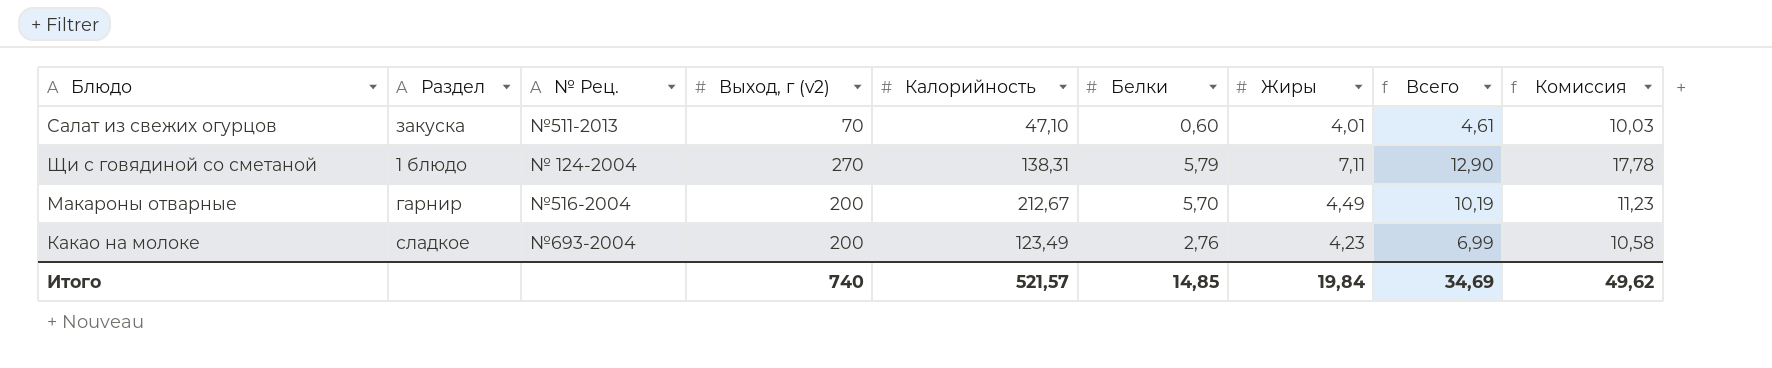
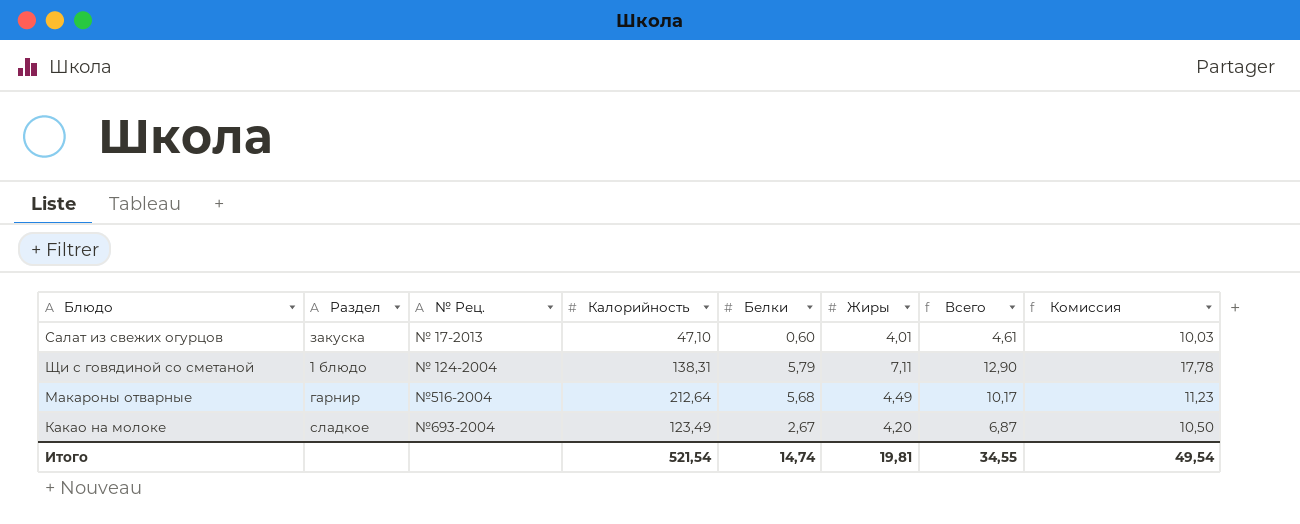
column Выход, г (v2) | position: 4 -> none
Салат из свежих огурцов | № Рец.: №511-2013 -> № 17-2013
Макароны отварные | Калорийность: 212,67 -> 212,64
Макароны отварные | Белки: 5,70 -> 5,68
Макароны отварные | Всего: 10,19 -> 10,17
Какао на молоке | Белки: 2,76 -> 2,67
Какао на молоке | Жиры: 4,23 -> 4,20
Какао на молоке | Всего: 6,99 -> 6,87
Какао на молоке | Комиссия: 10,58 -> 10,50
Итого | Калорийность: 521,57 -> 521,54
Итого | Белки: 14,85 -> 14,74
Итого | Жиры: 19,84 -> 19,81
Итого | Всего: 34,69 -> 34,55
Итого | Комиссия: 49,62 -> 49,54

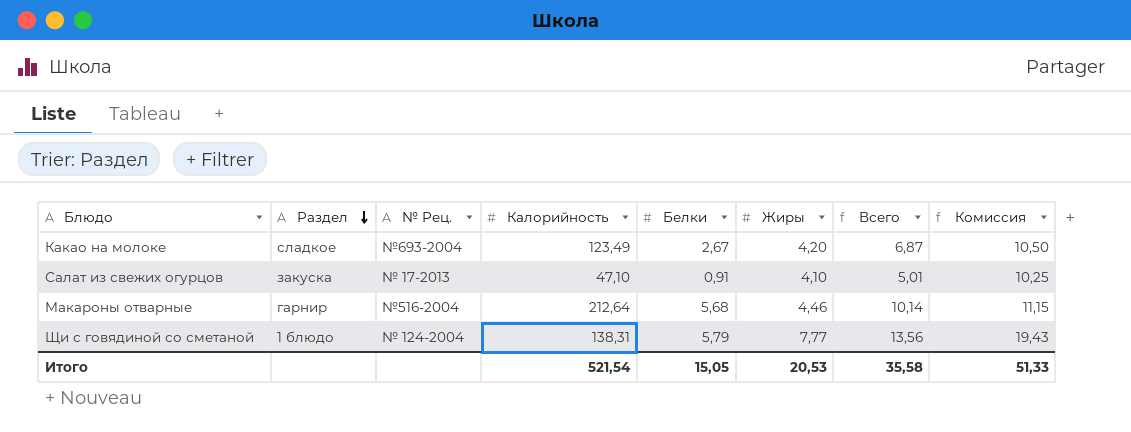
row order: none -> Раздел descending
Салат из свежих огурцов | Белки: 0,60 -> 0,91
Салат из свежих огурцов | Жиры: 4,01 -> 4,10
Салат из свежих огурцов | Всего: 4,61 -> 5,01
Салат из свежих огурцов | Комиссия: 10,03 -> 10,25
Макароны отварные | Жиры: 4,49 -> 4,46
Макароны отварные | Всего: 10,17 -> 10,14
Макароны отварные | Комиссия: 11,23 -> 11,15
Щи с говядиной со сметаной | Жиры: 7,11 -> 7,77
Щи с говядиной со сметаной | Всего: 12,90 -> 13,56
Щи с говядиной со сметаной | Комиссия: 17,78 -> 19,43
Итого | Белки: 14,74 -> 15,05
Итого | Жиры: 19,81 -> 20,53
Итого | Всего: 34,55 -> 35,58
Итого | Комиссия: 49,54 -> 51,33

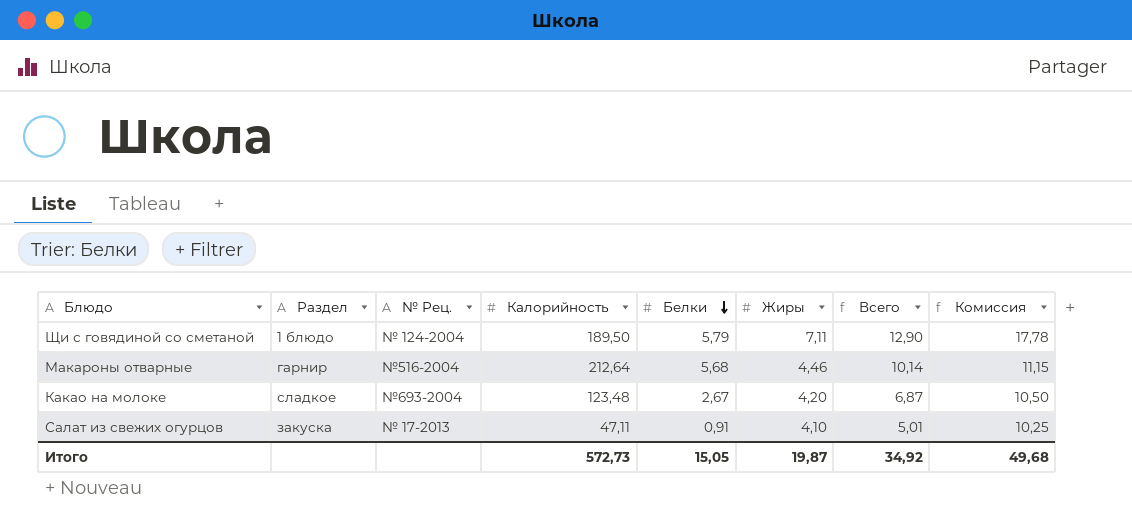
row order: Раздел descending -> Белки descending
Щи с говядиной со сметаной | Калорийность: 138,31 -> 189,50
Щи с говядиной со сметаной | Жиры: 7,77 -> 7,11
Щи с говядиной со сметаной | Всего: 13,56 -> 12,90
Щи с говядиной со сметаной | Комиссия: 19,43 -> 17,78
Какао на молоке | Калорийность: 123,49 -> 123,48
Салат из свежих огурцов | Калорийность: 47,10 -> 47,11
Итого | Калорийность: 521,54 -> 572,73
Итого | Жиры: 20,53 -> 19,87
Итого | Всего: 35,58 -> 34,92
Итого | Комиссия: 51,33 -> 49,68

